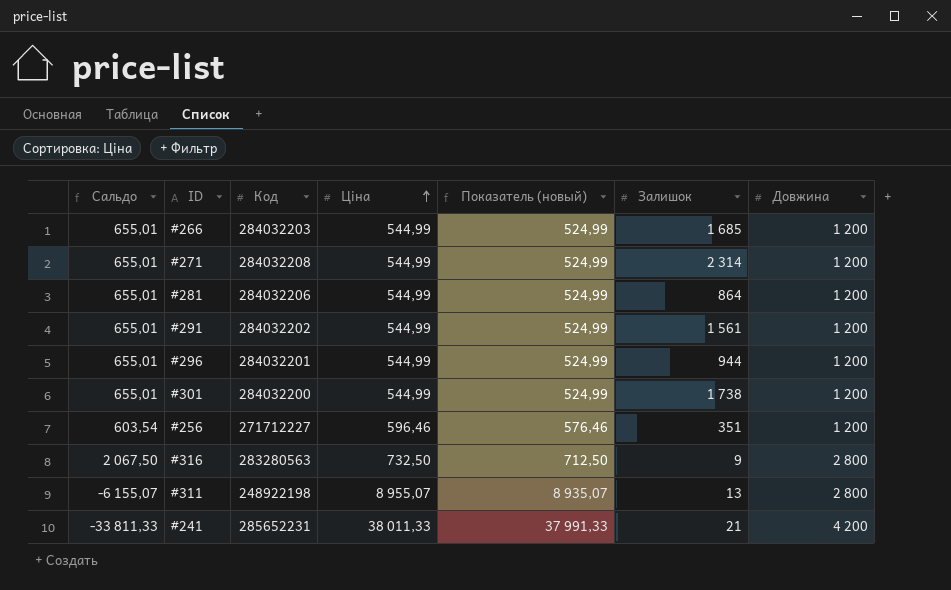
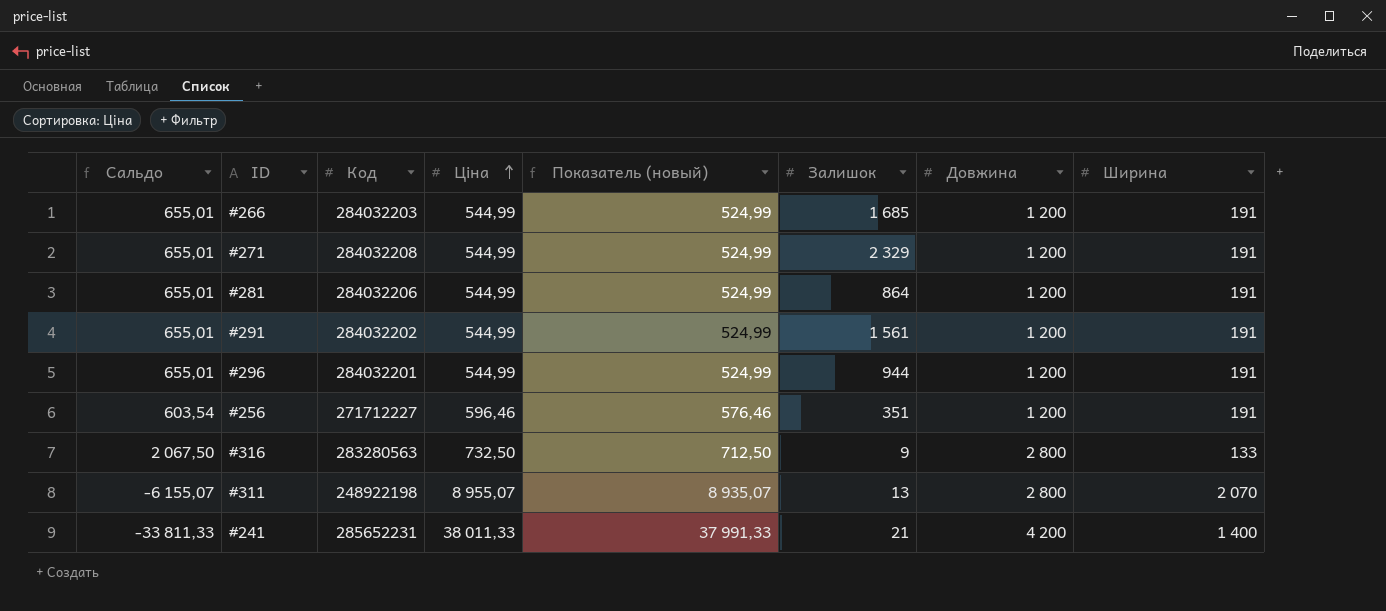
column Ширина | position: none -> 8
row #301: 655,01 | 284032200 | 544,99 | 524,99 | 1 738 | 1 200 -> none
#271 | Залишок: 2 314 -> 2 329

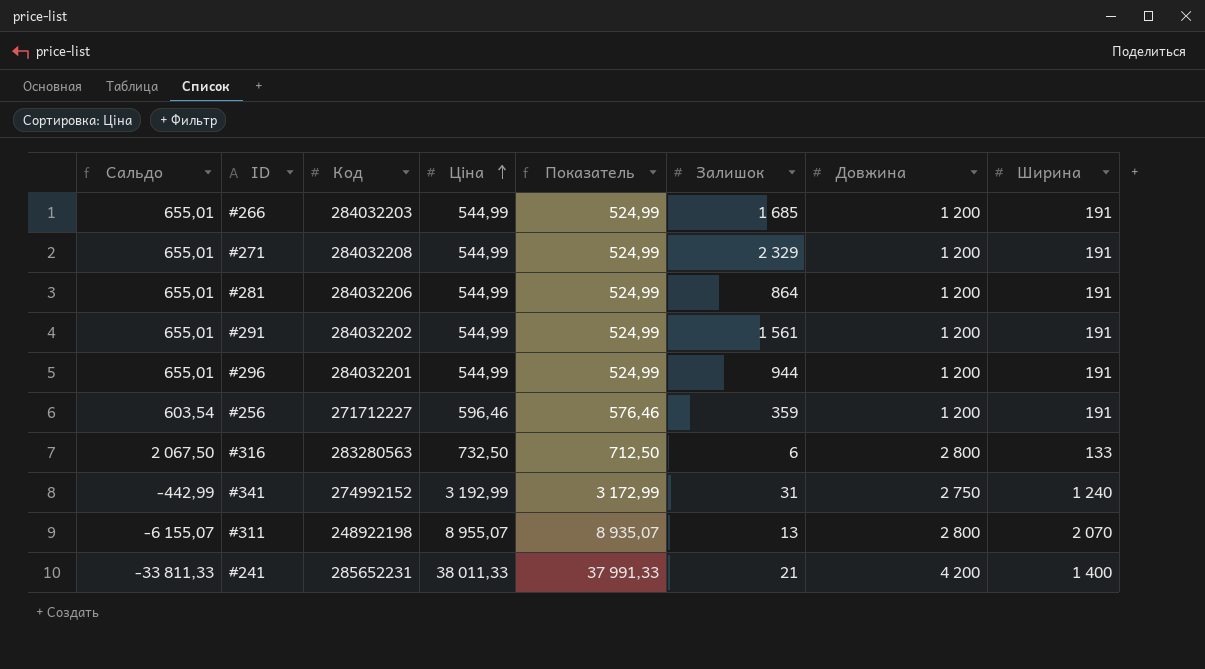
column name: Показатель (новый) -> Показатель
#256 | Залишок: 351 -> 359
#316 | Залишок: 9 -> 6
row #341: none -> -442,99 | 274992152 | 3 192,99 | 3 172,99 | 31 | 2 750 | 1 240

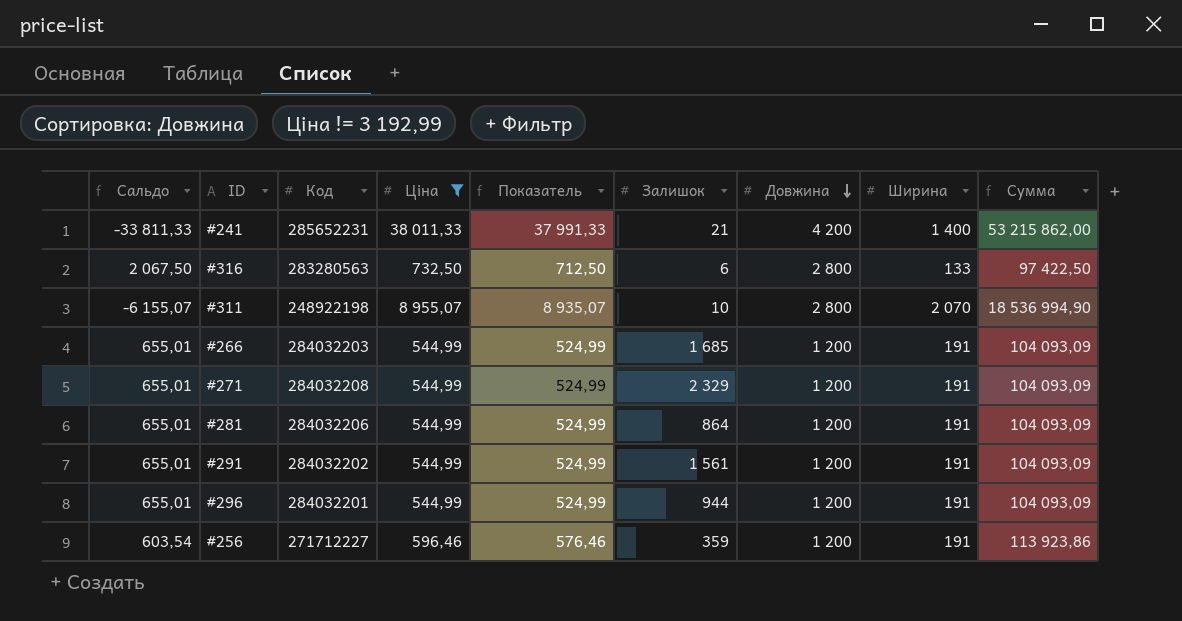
filter: none -> Ціна != 3 192,99
row order: Ціна ascending -> Довжина descending
column Сумма | formula: none -> [Ціна] * [Ширина]
#311 | Залишок: 13 -> 10

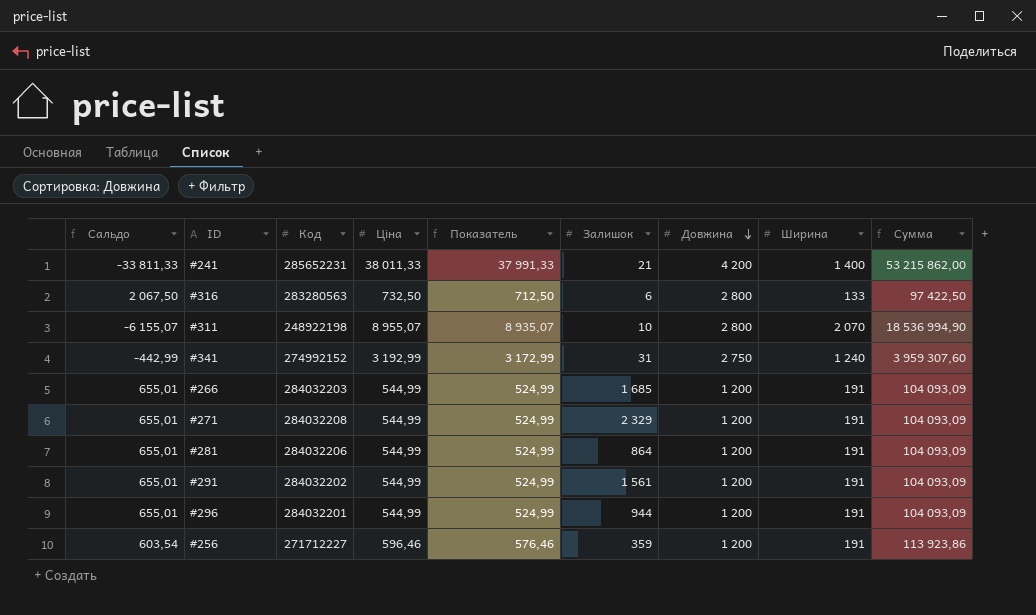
filter: Ціна != 3 192,99 -> none

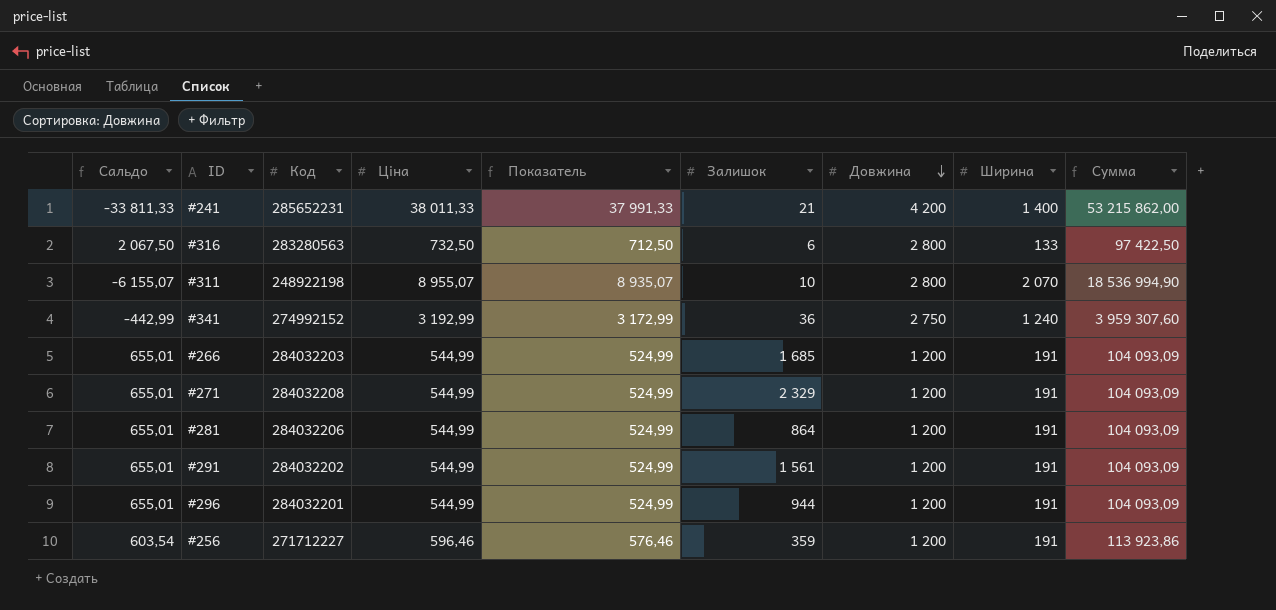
#341 | Залишок: 31 -> 36

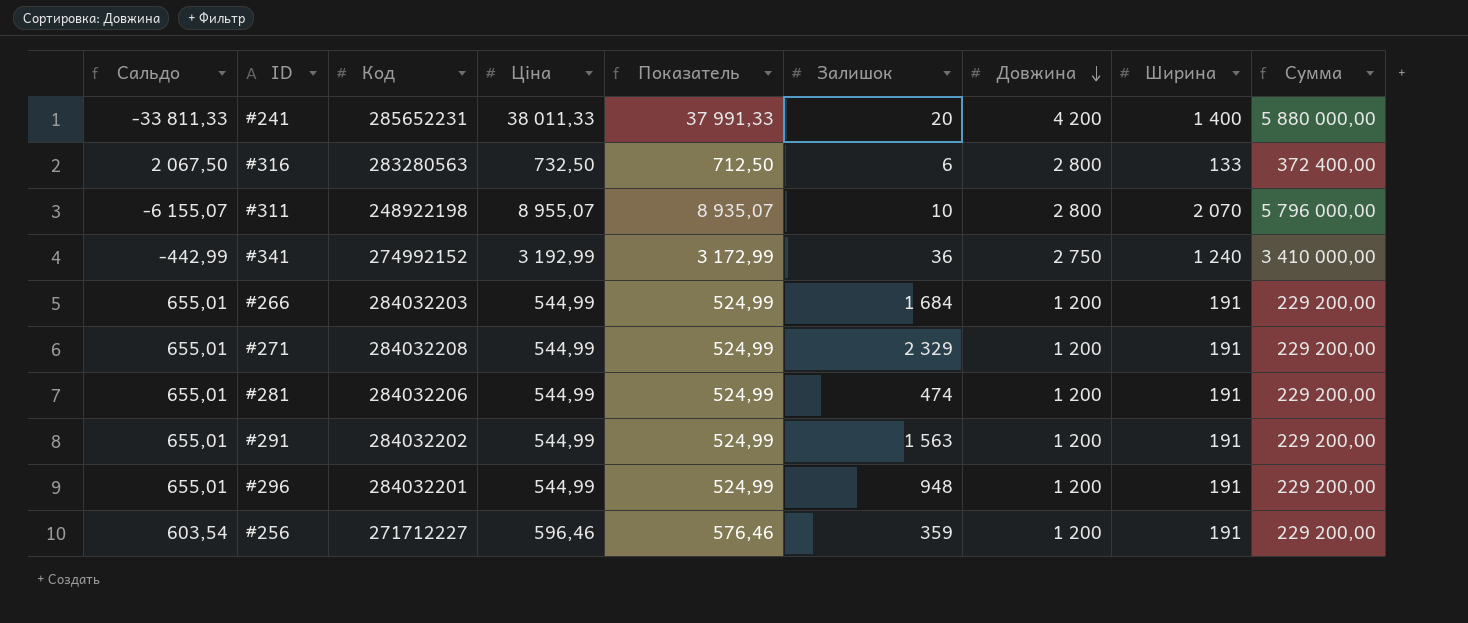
column Сумма | formula: [Ціна] * [Ширина] -> [Довжина] * [Ширина]
#241 | Залишок: 21 -> 20
#266 | Залишок: 1 685 -> 1 684
#281 | Залишок: 864 -> 474
#291 | Залишок: 1 561 -> 1 563
#296 | Залишок: 944 -> 948

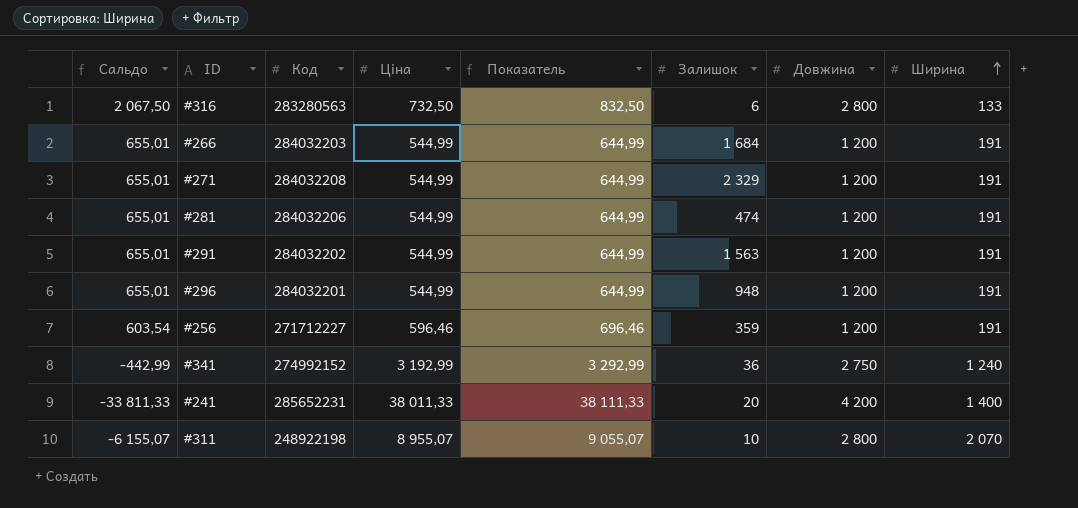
row order: Довжина descending -> Ширина ascending
column Сумма | formula: [Довжина] * [Ширина] -> none
column Показатель | formula: [Ціна] - 20 -> [Ціна] + 100

